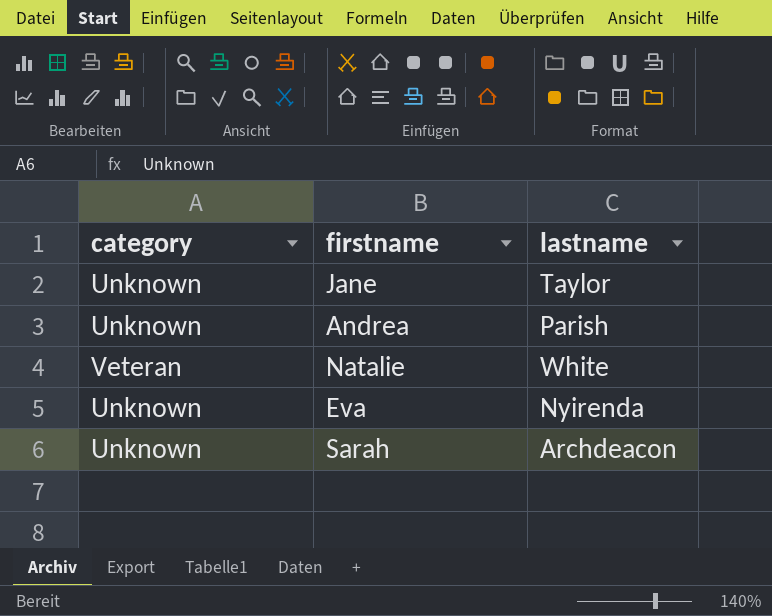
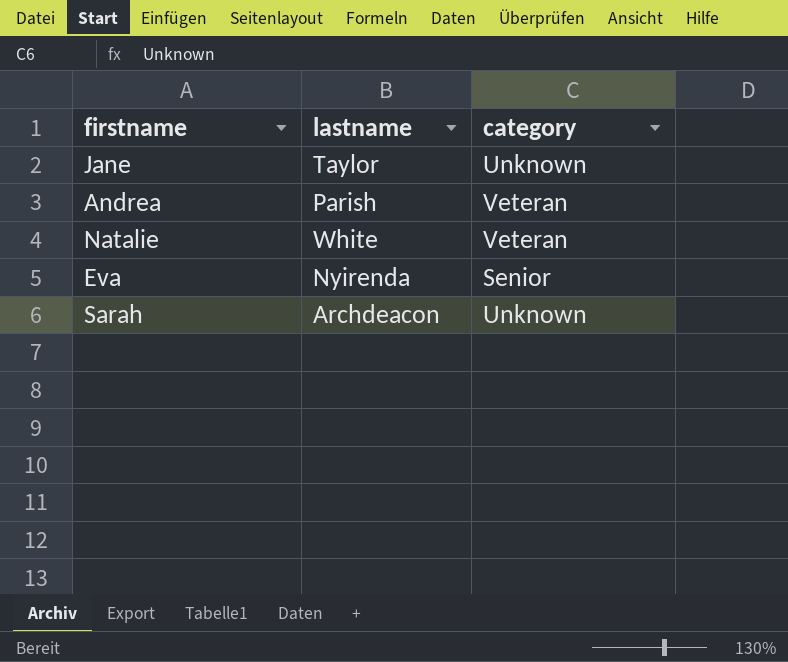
column category | position: 1 -> 3
Andrea | category: Unknown -> Veteran
Eva | category: Unknown -> Senior

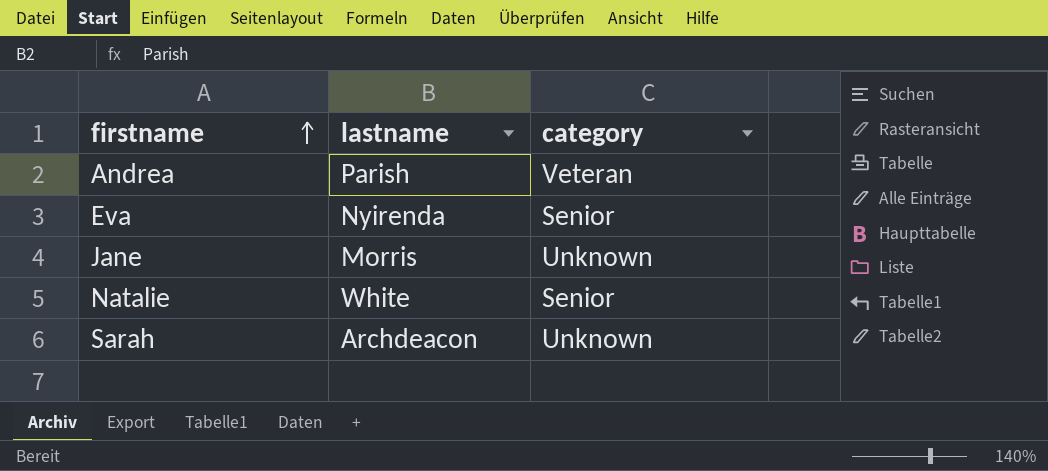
row order: none -> firstname ascending
Jane | lastname: Taylor -> Morris
Natalie | category: Veteran -> Senior

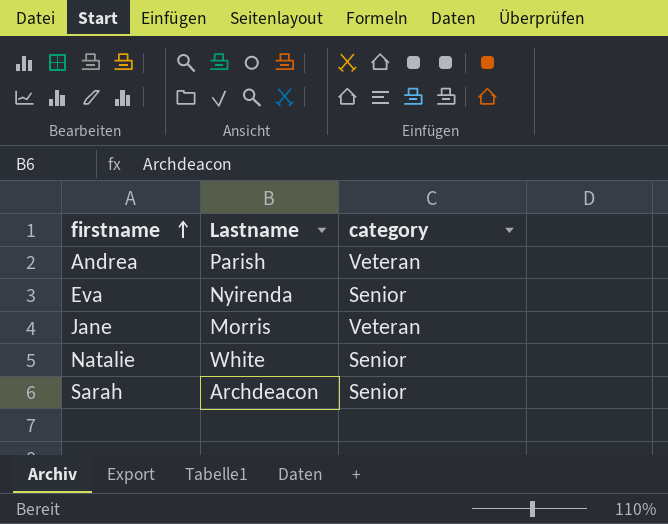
column name: lastname -> Lastname
Jane | category: Unknown -> Veteran
Sarah | category: Unknown -> Senior

